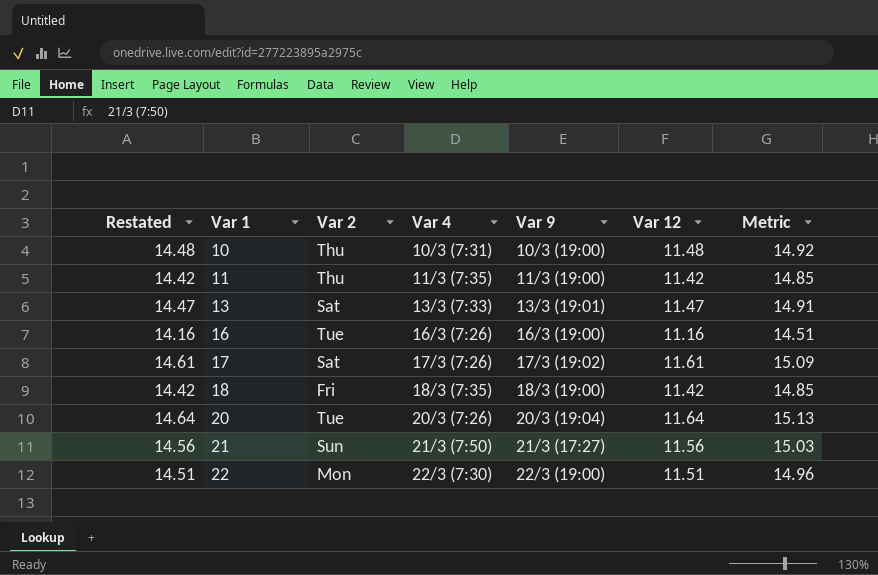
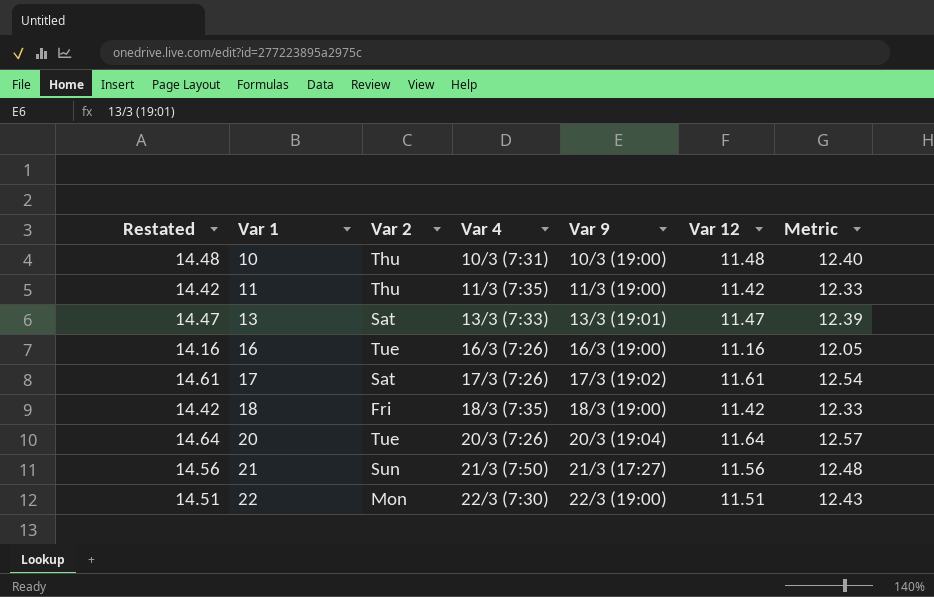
column Metric | formula: [Var 12] * 1.3 -> [Var 12] * 1.08

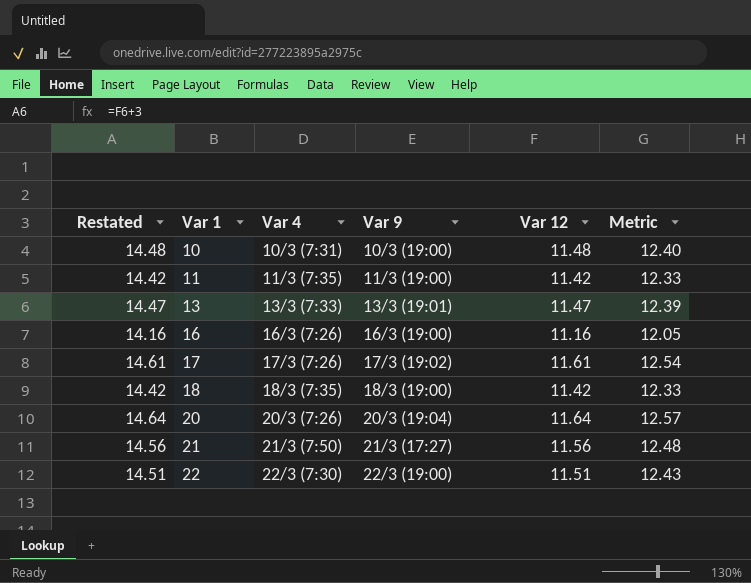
column Var 2 | position: 3 -> none

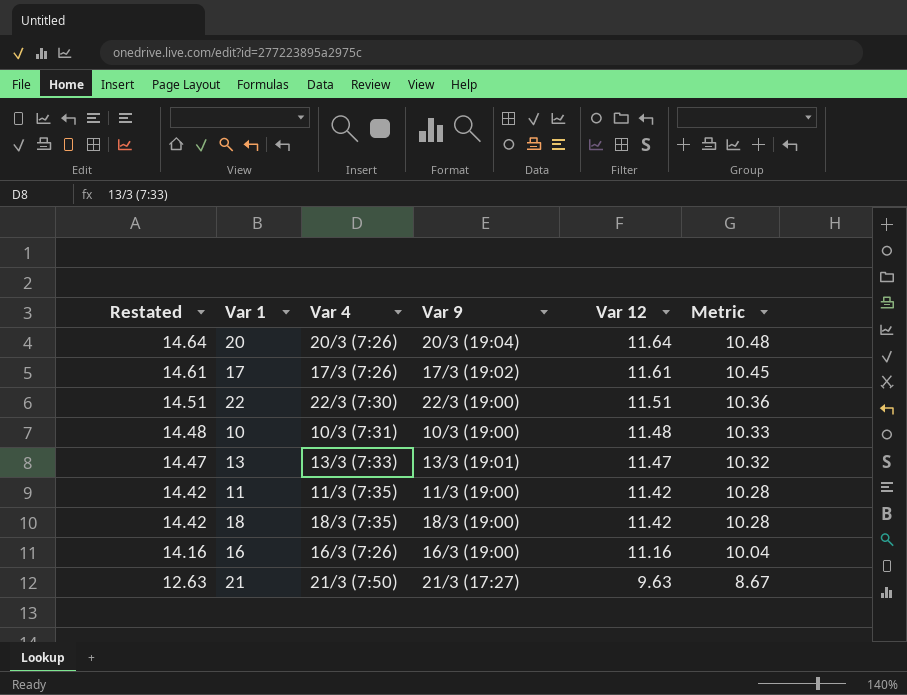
row order: Var 1 ascending -> Restated descending
column Metric | formula: [Var 12] * 1.08 -> [Var 12] * 0.9
21 | Restated: 14.56 -> 12.63
21 | Var 12: 11.56 -> 9.63

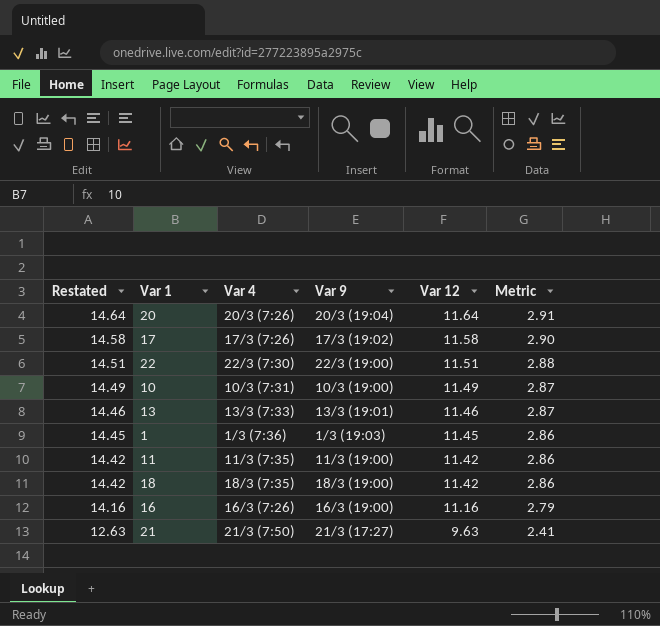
column Metric | formula: [Var 12] * 0.9 -> [Var 12] * 0.25
17 | Restated: 14.61 -> 14.58
17 | Var 12: 11.61 -> 11.58
10 | Restated: 14.48 -> 14.49
10 | Var 12: 11.48 -> 11.49
13 | Restated: 14.47 -> 14.46
13 | Var 12: 11.47 -> 11.46
row 1: none -> 14.45 | 1/3 (7:36) | 1/3 (19:03) | 11.45 | 2.86

